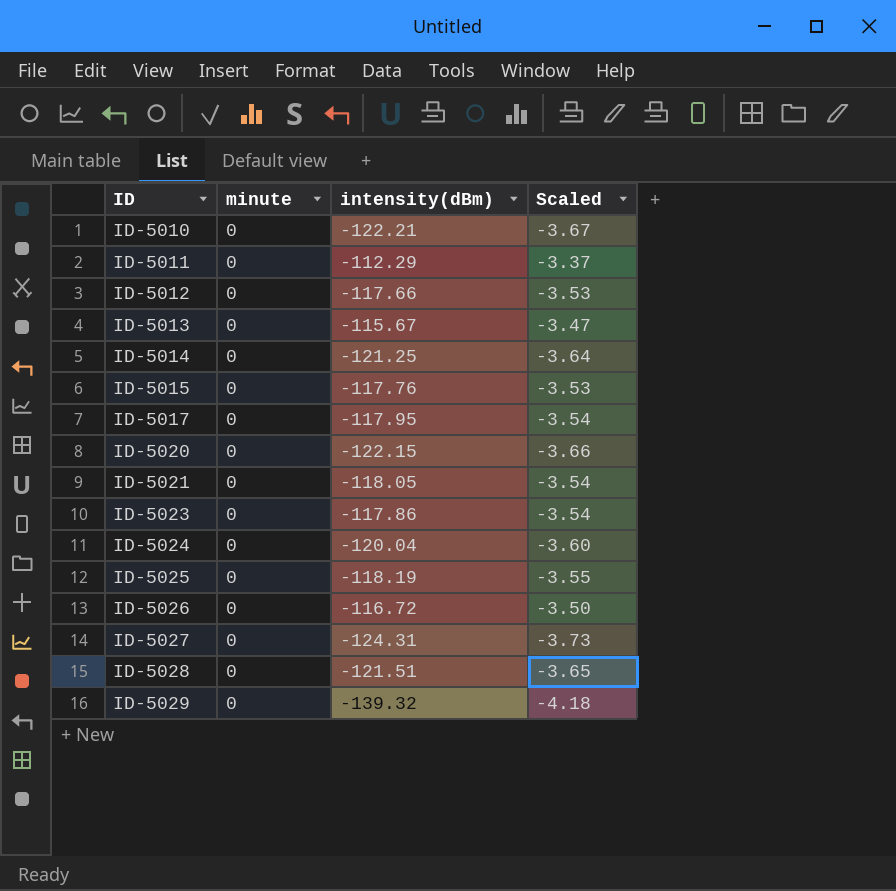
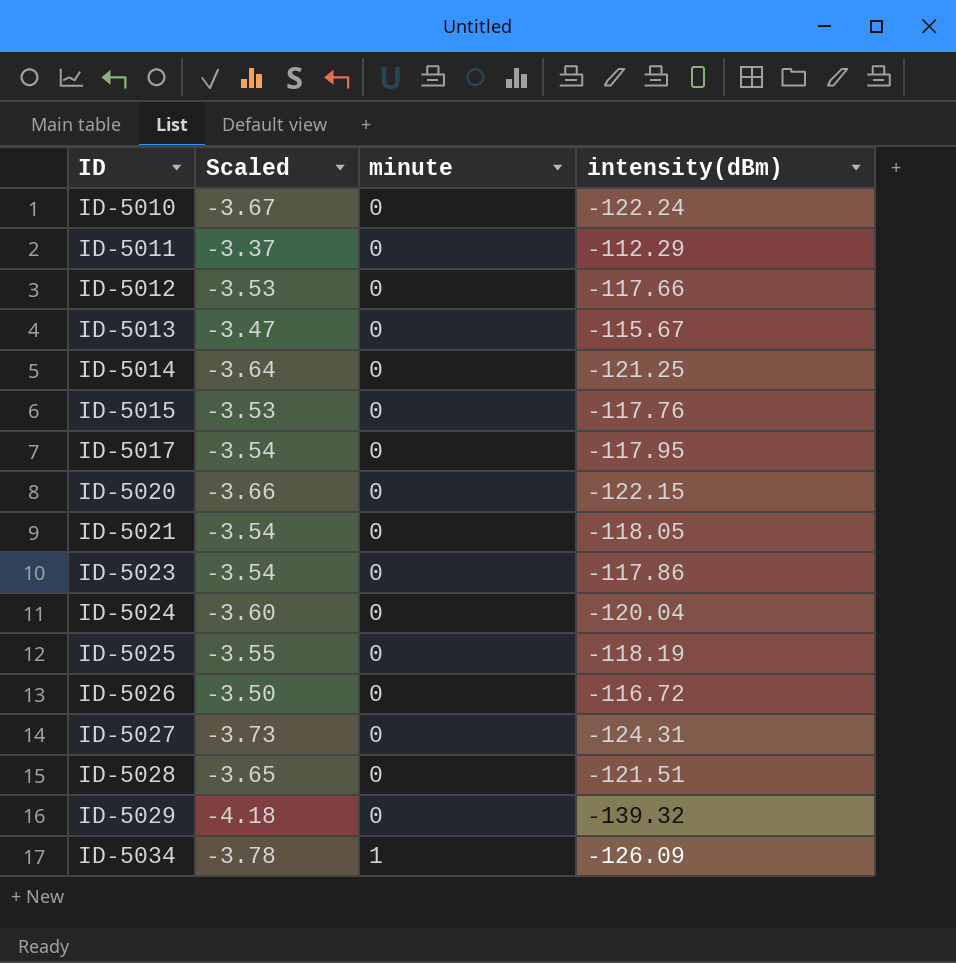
column Scaled | position: 4 -> 2
ID-5010 | intensity(dBm): -122.21 -> -122.24
row ID-5034: none -> -3.78 | 1 | -126.09

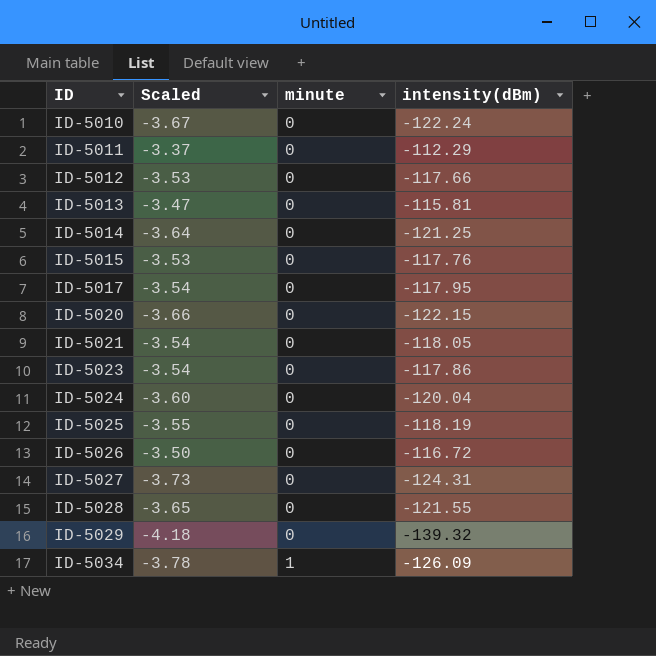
ID-5013 | intensity(dBm): -115.67 -> -115.81
ID-5028 | intensity(dBm): -121.51 -> -121.55

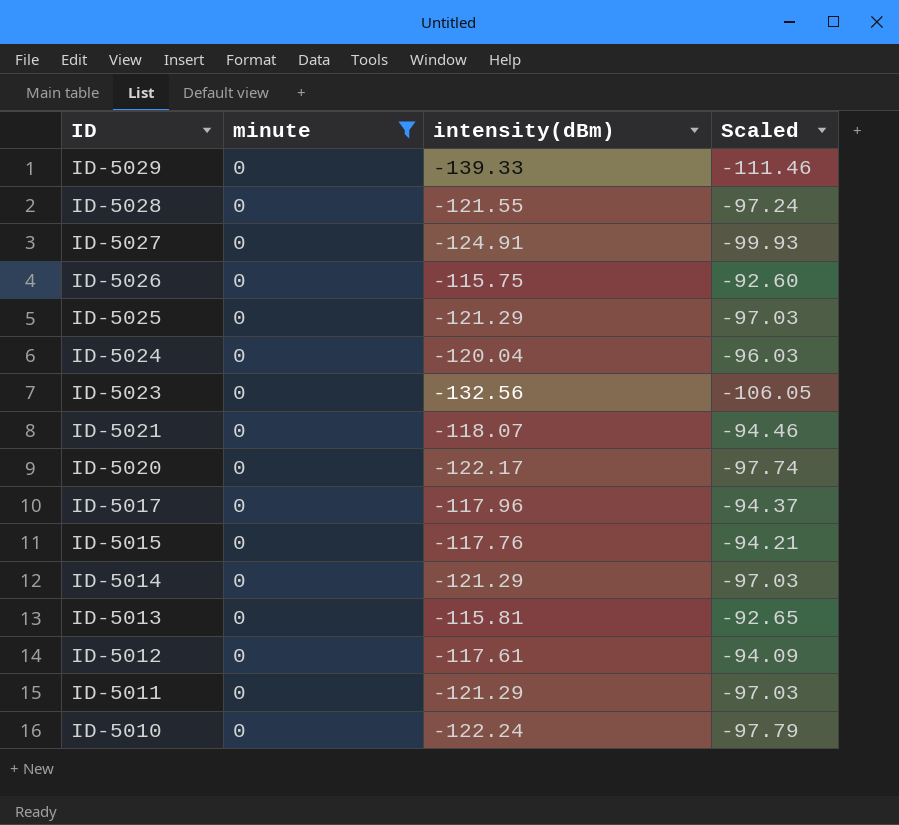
filter: none -> minute = 0
row order: ID ascending -> ID descending
column Scaled | formula: [intensity(dBm)] * 0.03 -> [intensity(dBm)] * 0.8
column Scaled | position: 2 -> 4
ID-5029 | intensity(dBm): -139.32 -> -139.33
ID-5027 | intensity(dBm): -124.31 -> -124.91
ID-5026 | intensity(dBm): -116.72 -> -115.75
ID-5025 | intensity(dBm): -118.19 -> -121.29
ID-5023 | intensity(dBm): -117.86 -> -132.56
ID-5021 | intensity(dBm): -118.05 -> -118.07
ID-5020 | intensity(dBm): -122.15 -> -122.17
ID-5017 | intensity(dBm): -117.95 -> -117.96
ID-5014 | intensity(dBm): -121.25 -> -121.29
ID-5012 | intensity(dBm): -117.66 -> -117.61
ID-5011 | intensity(dBm): -112.29 -> -121.29

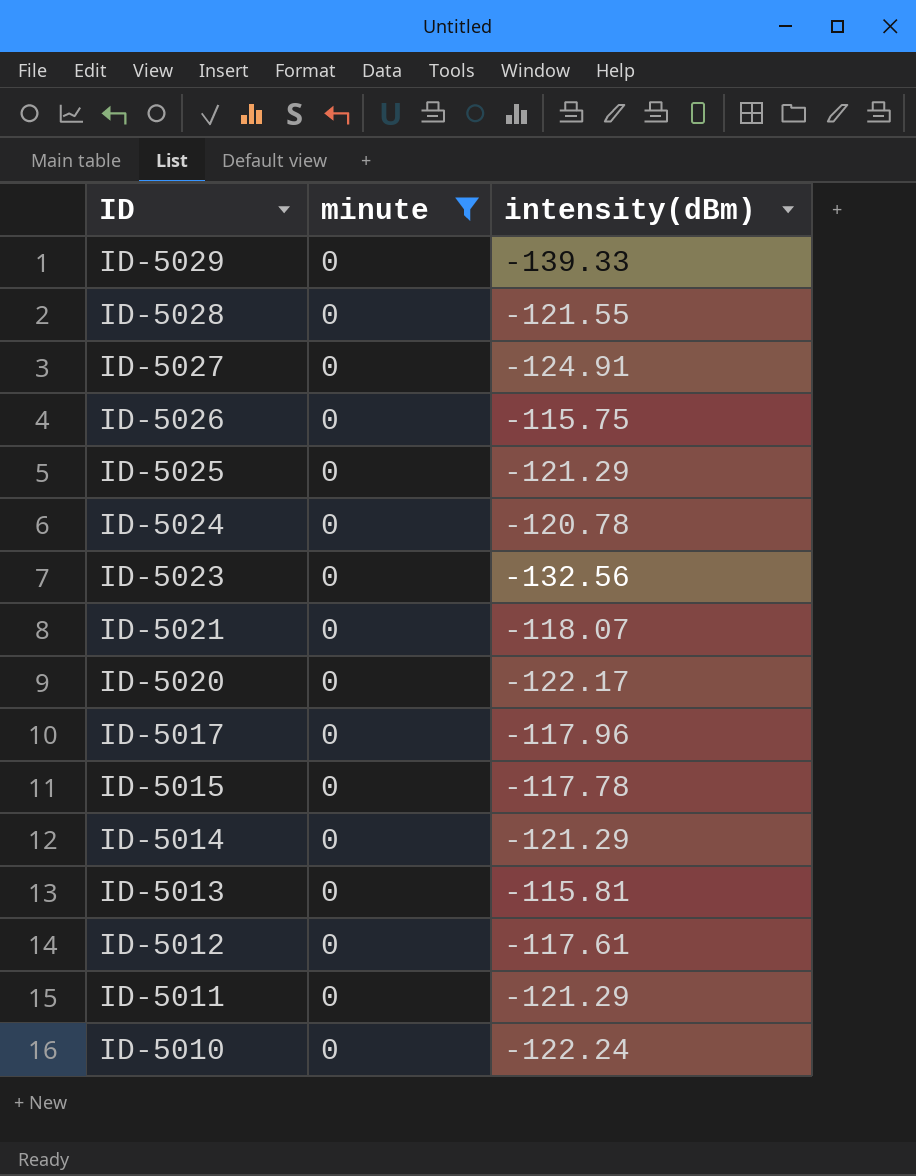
column Scaled | formula: [intensity(dBm)] * 0.8 -> none
ID-5024 | intensity(dBm): -120.04 -> -120.78
ID-5015 | intensity(dBm): -117.76 -> -117.78

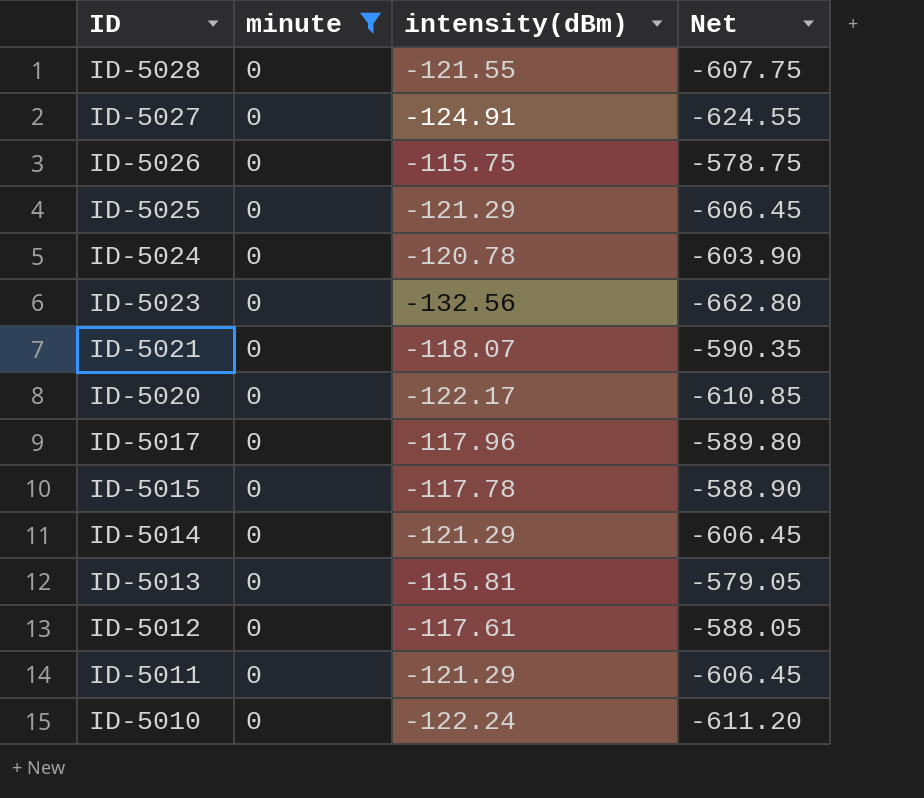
column Net | formula: none -> [intensity(dBm)] * 5
row ID-5029: 0 | -139.33 -> none

